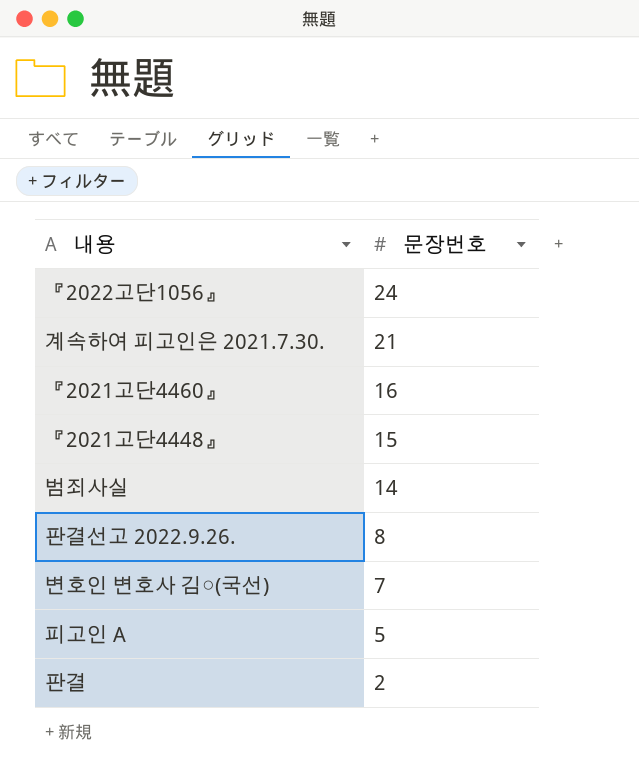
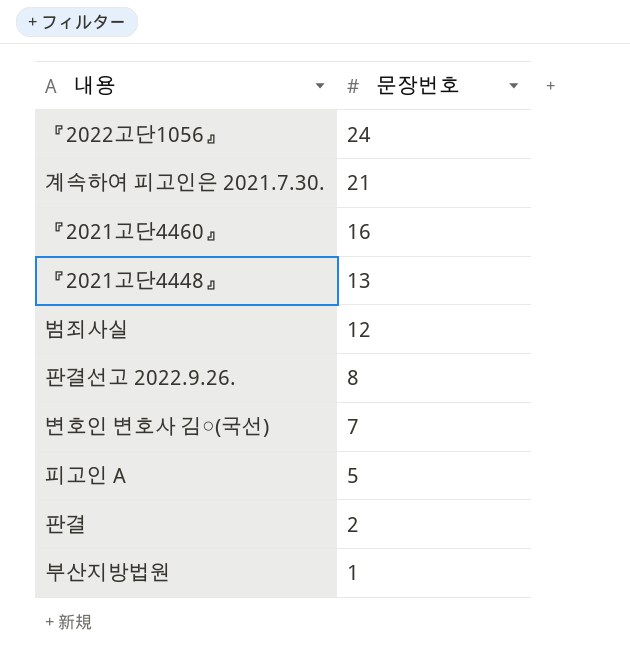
『2021고단4448』 | 문장번호: 15 -> 13
범죄사실 | 문장번호: 14 -> 12
row 부산지방법원: none -> 1

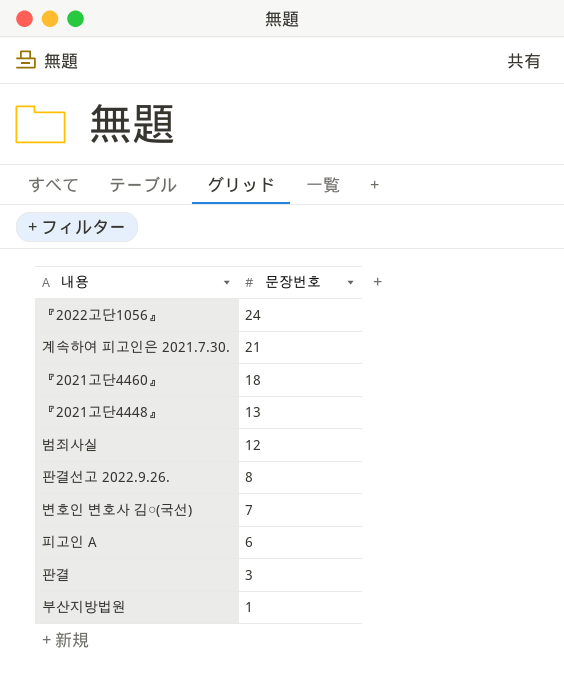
『2021고단4460』 | 문장번호: 16 -> 18
피고인 A | 문장번호: 5 -> 6
판결 | 문장번호: 2 -> 3

